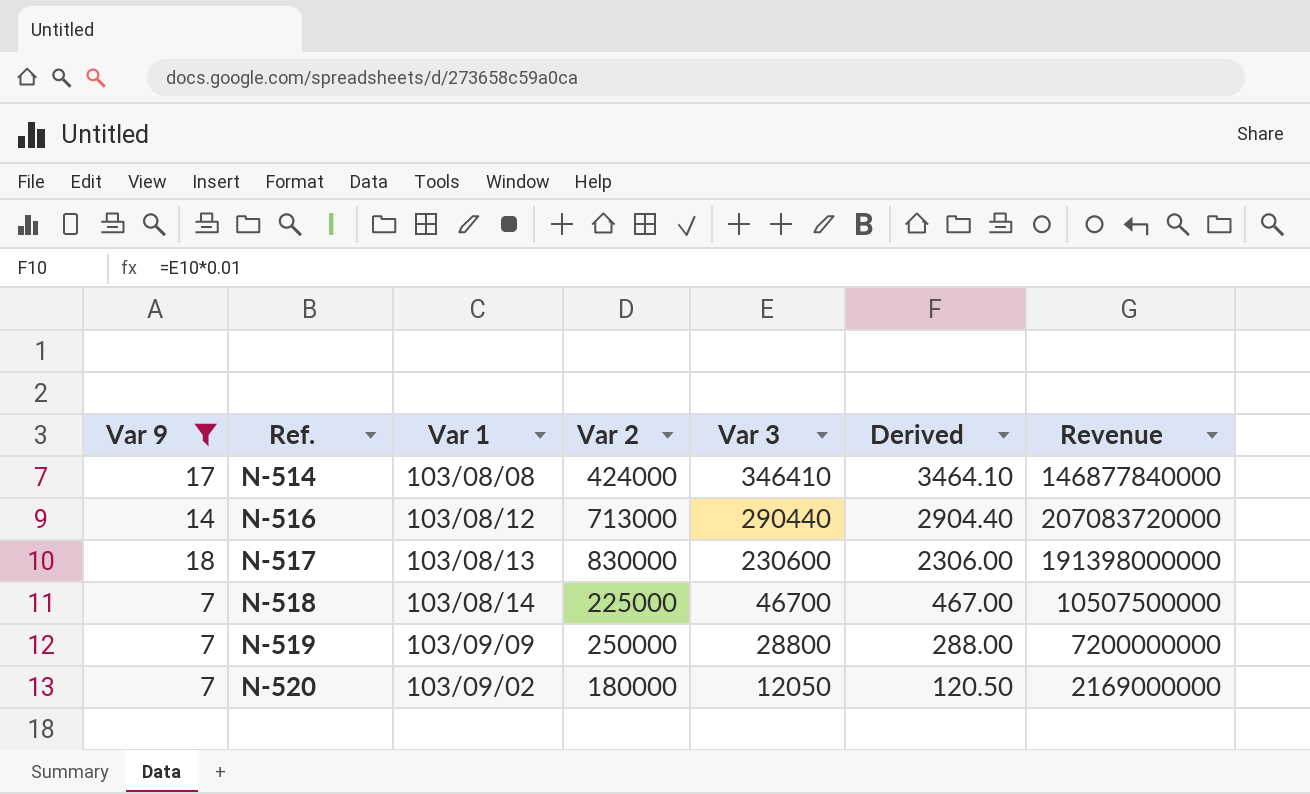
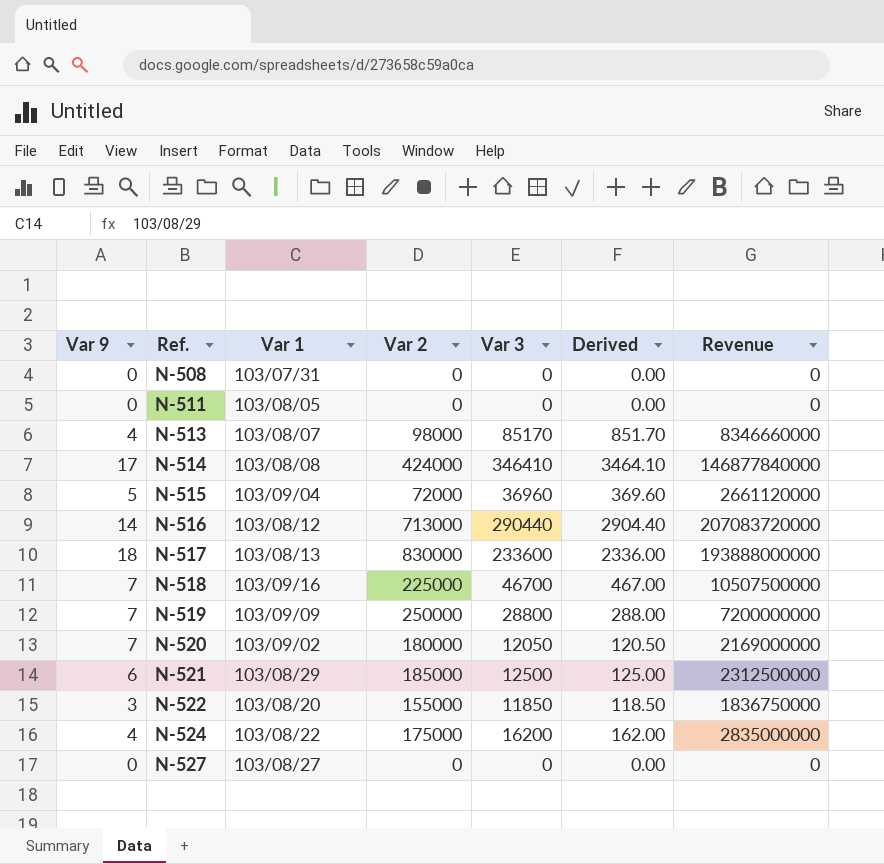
filter: Var 9 >= 7 -> none
N-517 | Var 3: 230600 -> 233600
N-517 | Derived: 2306.00 -> 2336.00
N-517 | Revenue: 191398000000 -> 193888000000
N-518 | Var 1: 103/08/14 -> 103/09/16

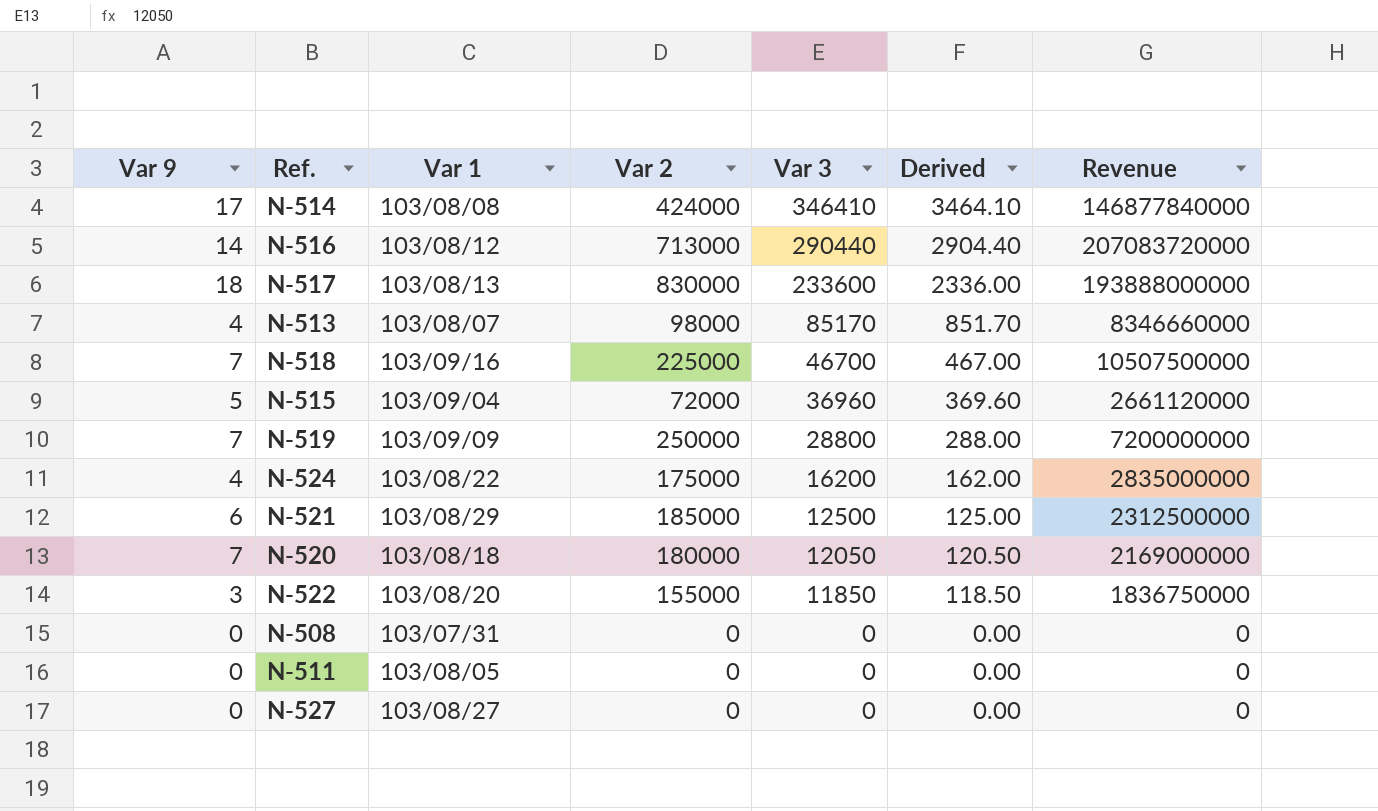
row order: Ref. ascending -> Var 3 descending
N-520 | Var 1: 103/09/02 -> 103/08/18

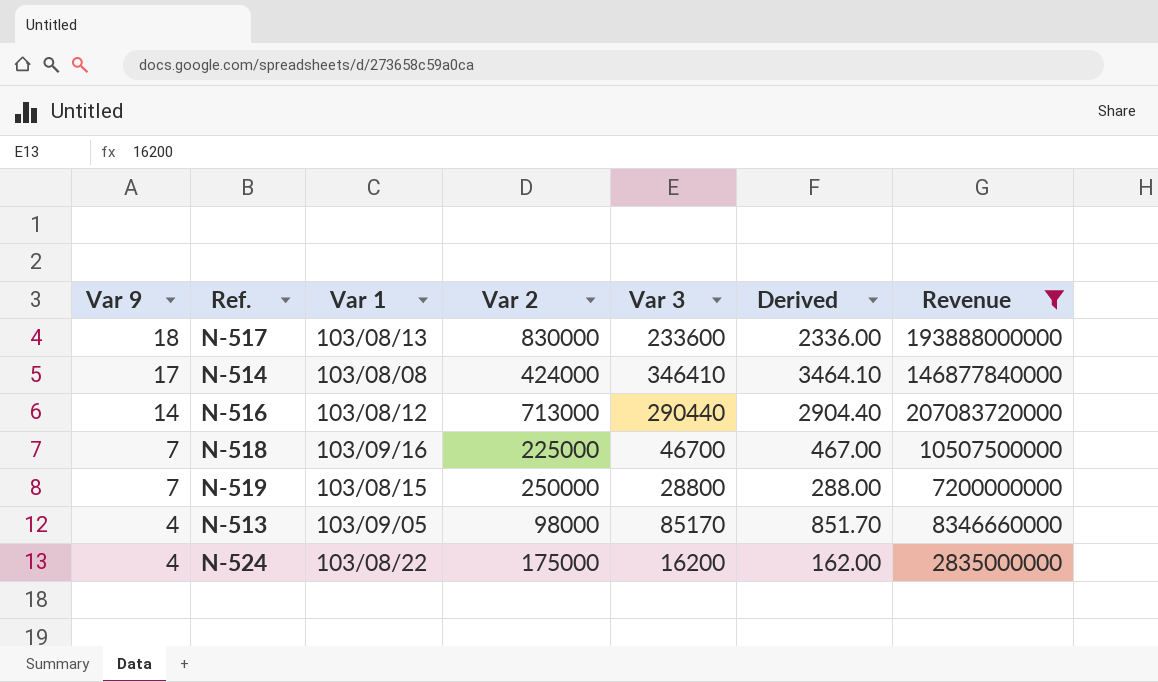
filter: none -> Revenue >= 2835000000
row order: Var 3 descending -> Var 9 descending
N-519 | Var 1: 103/09/09 -> 103/08/15
N-513 | Var 1: 103/08/07 -> 103/09/05

